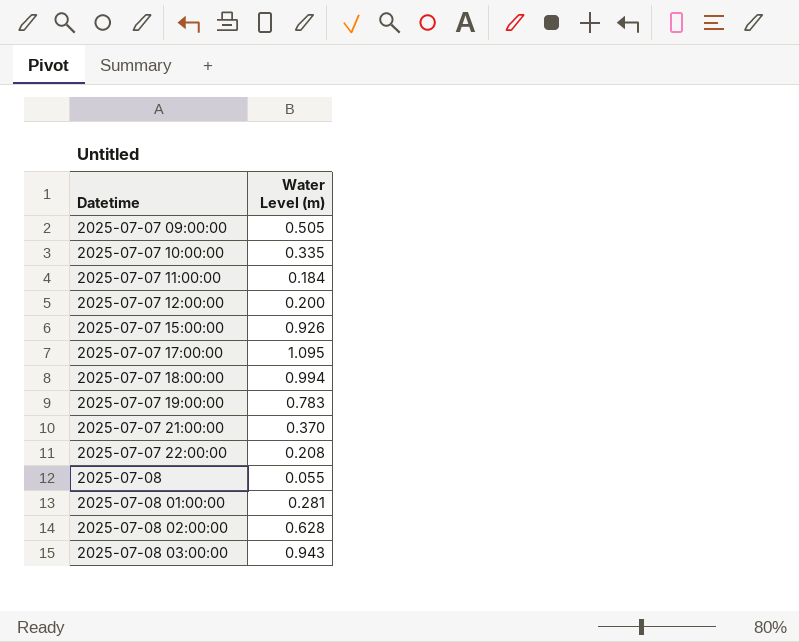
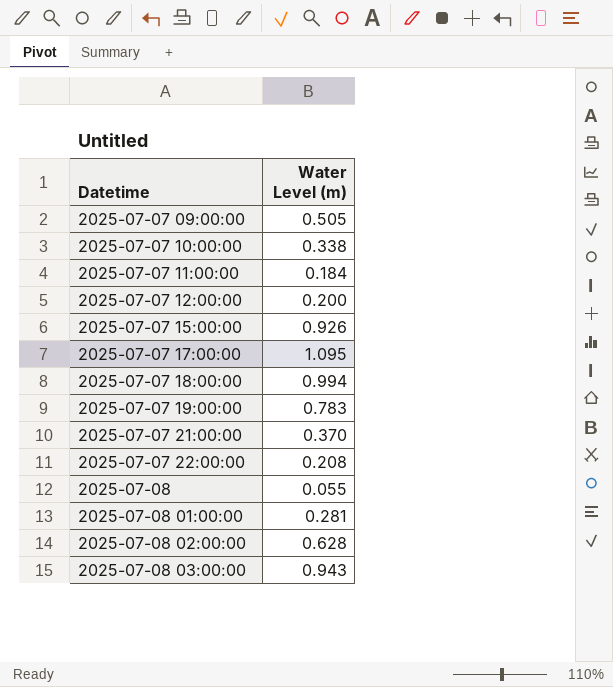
2025-07-07 10:00:00 | Water Level (m): 0.335 -> 0.338

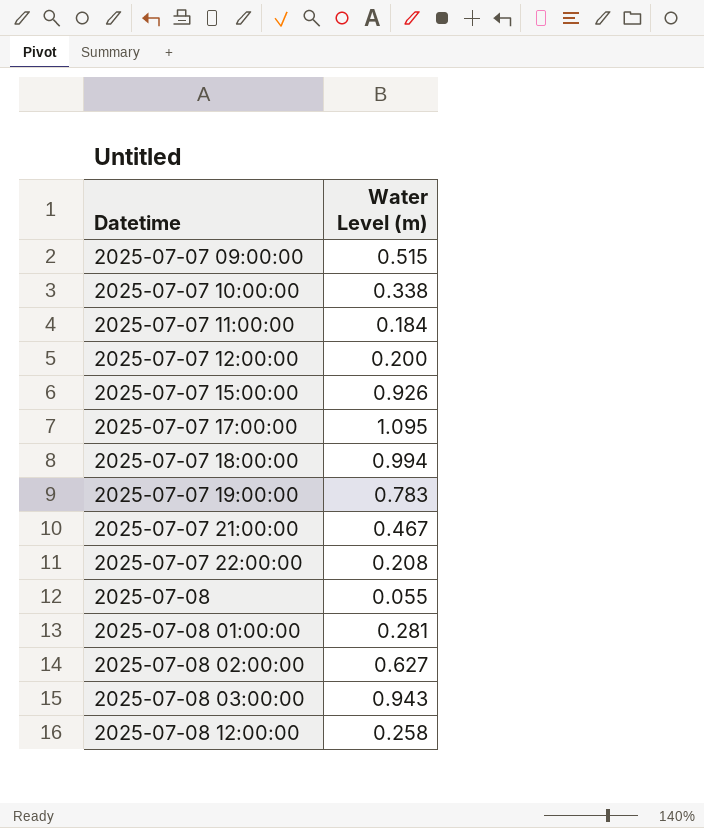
2025-07-07 09:00:00 | Water Level (m): 0.505 -> 0.515
2025-07-07 21:00:00 | Water Level (m): 0.370 -> 0.467
2025-07-08 02:00:00 | Water Level (m): 0.628 -> 0.627
row 2025-07-08 12:00:00: none -> 0.258

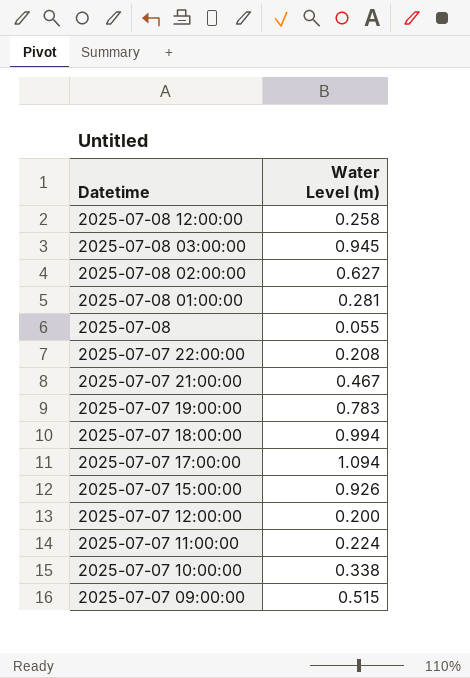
row order: Datetime ascending -> Datetime descending
2025-07-08 03:00:00 | Water Level (m): 0.943 -> 0.945
2025-07-07 17:00:00 | Water Level (m): 1.095 -> 1.094
2025-07-07 11:00:00 | Water Level (m): 0.184 -> 0.224

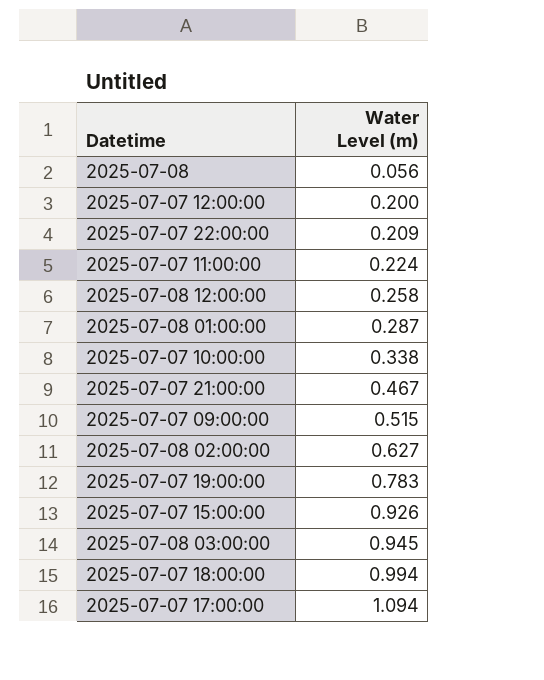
row order: Datetime descending -> Water Level (m) ascending
2025-07-08 | Water Level (m): 0.055 -> 0.056
2025-07-07 22:00:00 | Water Level (m): 0.208 -> 0.209
2025-07-08 01:00:00 | Water Level (m): 0.281 -> 0.287

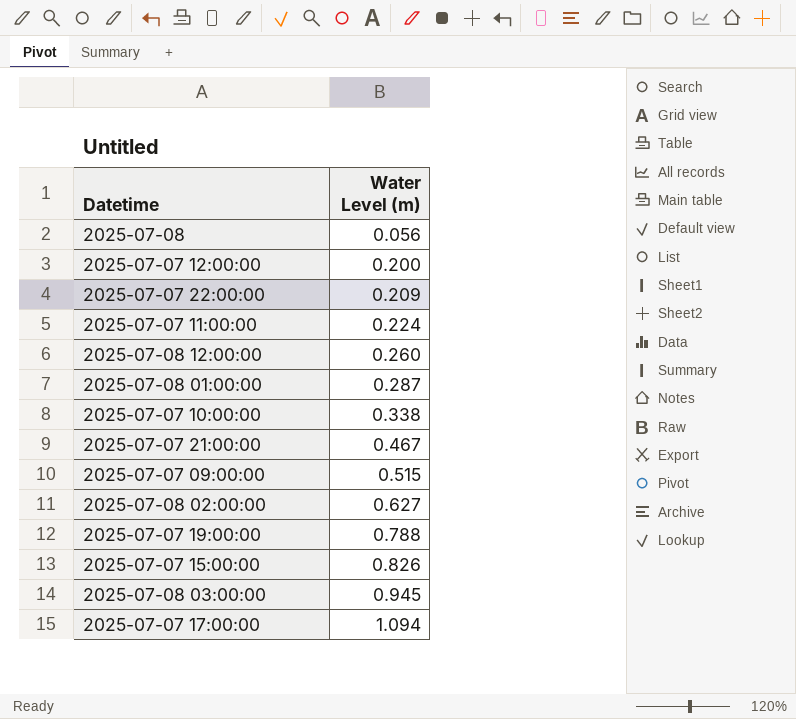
row 2025-07-07 18:00:00: 0.994 -> none
2025-07-08 12:00:00 | Water Level (m): 0.258 -> 0.260
2025-07-07 19:00:00 | Water Level (m): 0.783 -> 0.788
2025-07-07 15:00:00 | Water Level (m): 0.926 -> 0.826

